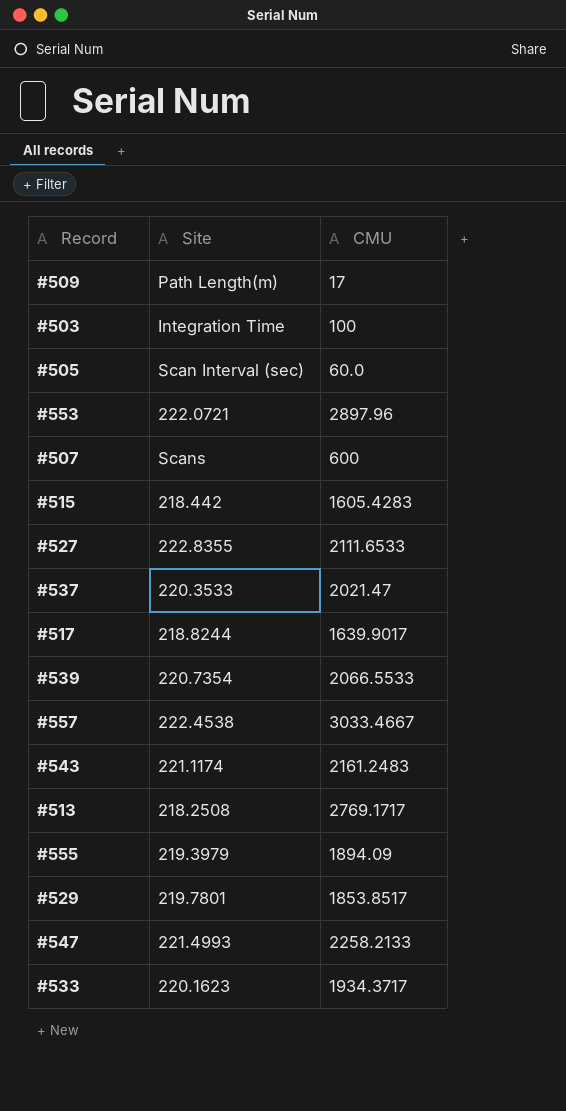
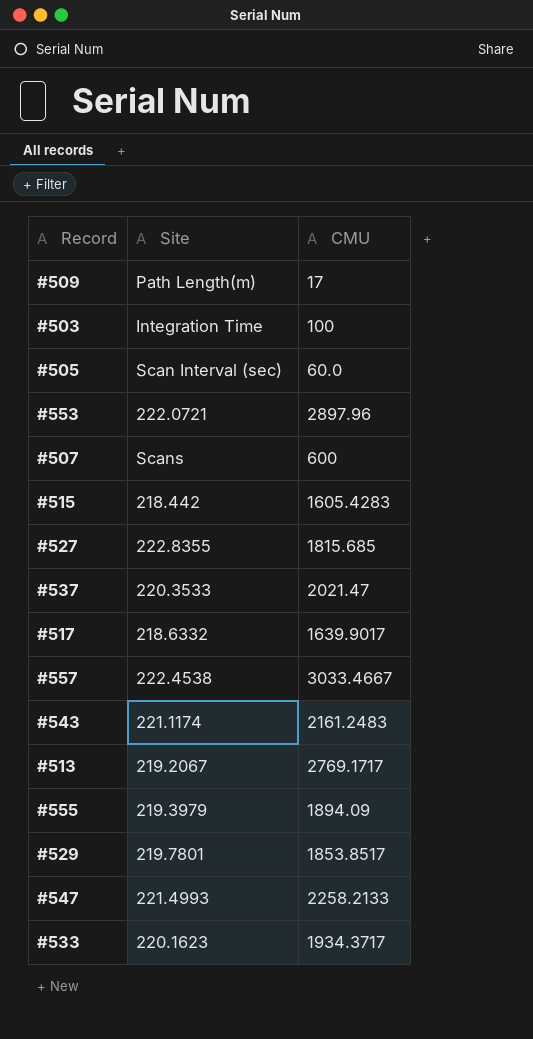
row #539: 220.7354 | 2066.5533 -> none
#527 | CMU: 2111.6533 -> 1815.685
#517 | Site: 218.8244 -> 218.6332
#513 | Site: 218.2508 -> 219.2067

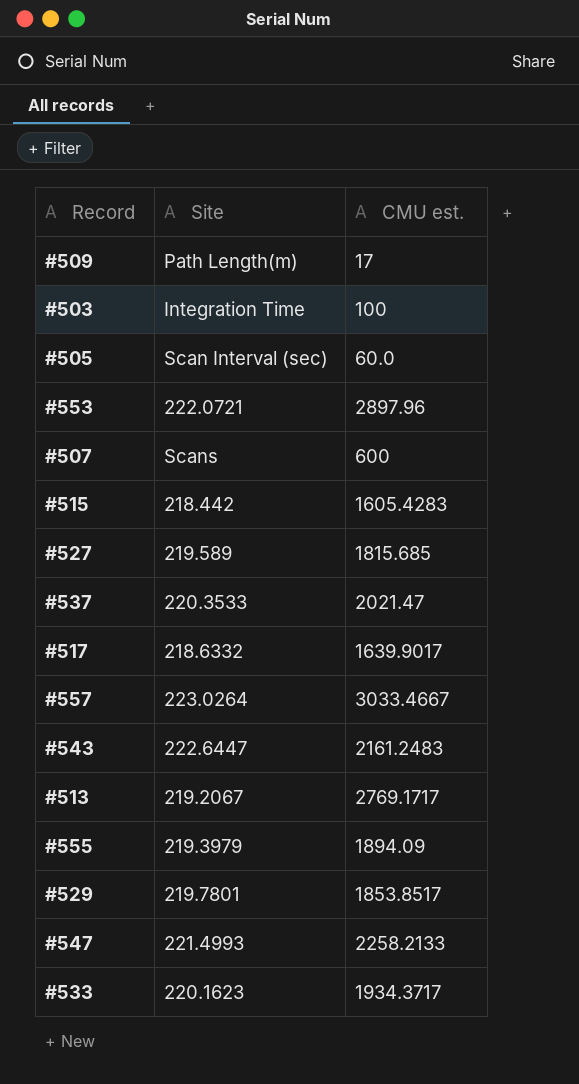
column name: CMU -> CMU est.
#527 | Site: 222.8355 -> 219.589
#557 | Site: 222.4538 -> 223.0264
#543 | Site: 221.1174 -> 222.6447

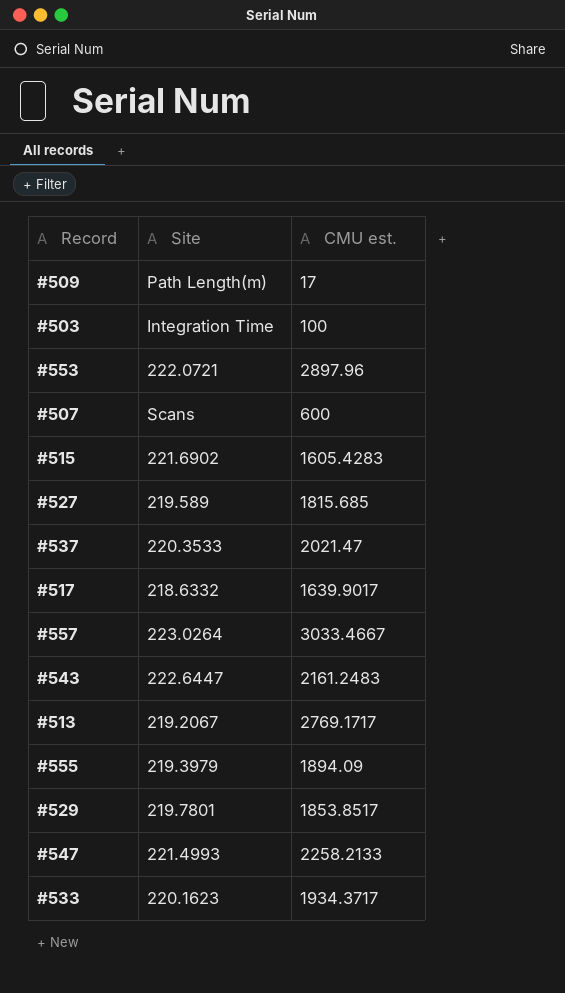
row #505: Scan Interval (sec) | 60.0 -> none
#515 | Site: 218.442 -> 221.6902

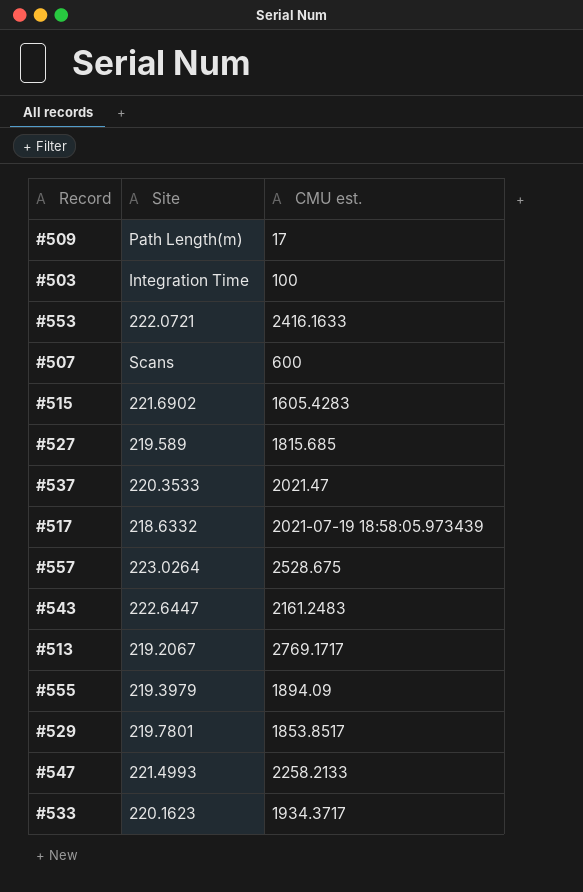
#553 | CMU est.: 2897.96 -> 2416.1633
#517 | CMU est.: 1639.9017 -> 2021-07-19 18:58:05.973439
#557 | CMU est.: 3033.4667 -> 2528.675

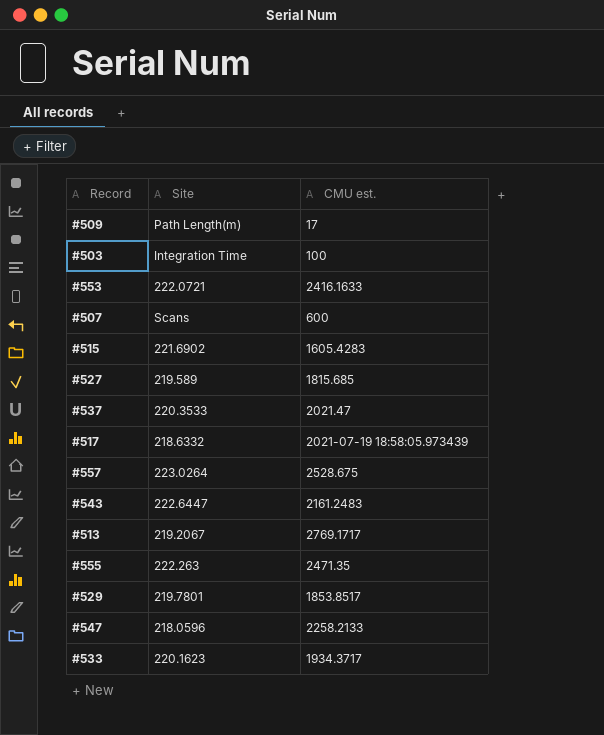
#555 | Site: 219.3979 -> 222.263
#555 | CMU est.: 1894.09 -> 2471.35
#547 | Site: 221.4993 -> 218.0596

